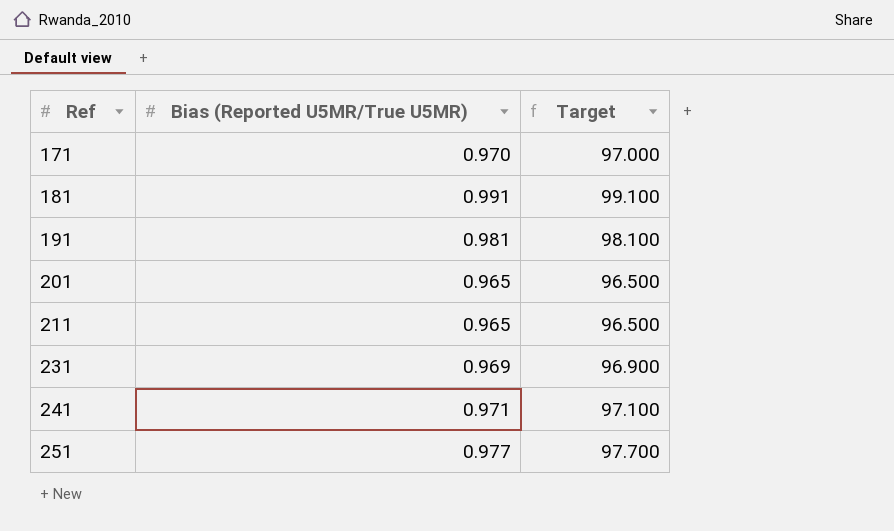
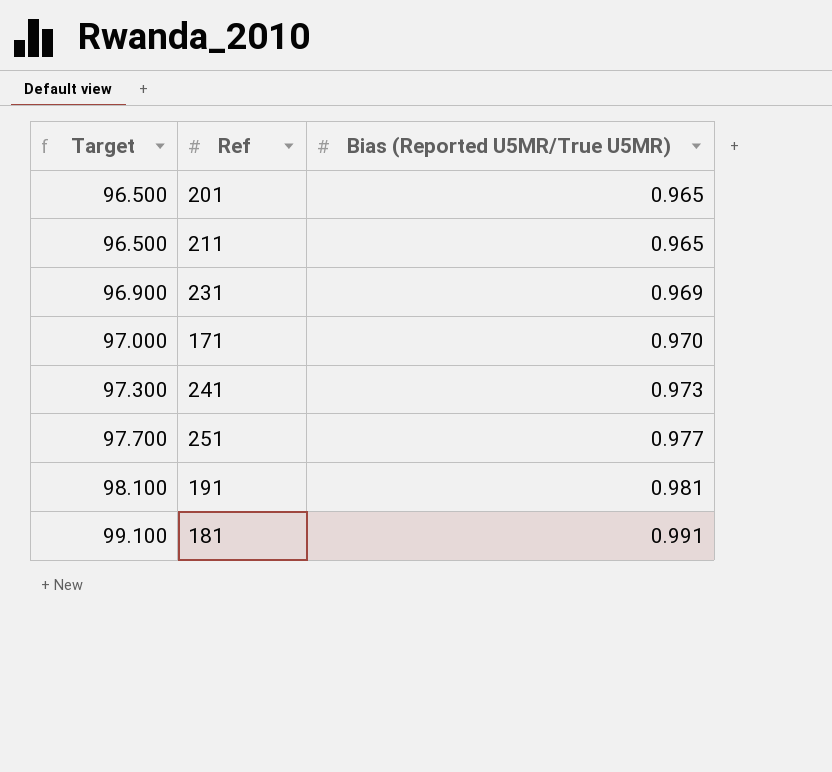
row order: Ref ascending -> Target ascending
column Target | position: 3 -> 1
241 | Target: 97.100 -> 97.300
241 | Bias (Reported U5MR/True U5MR): 0.971 -> 0.973

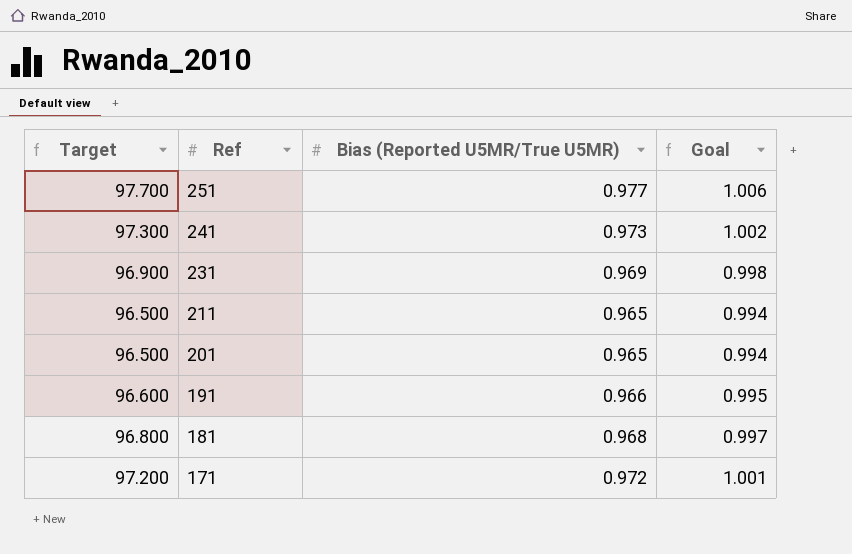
row order: Target ascending -> Ref descending
column Goal | formula: none -> [Bias (Reported U5MR/True U5MR)] * 1.03
191 | Target: 98.100 -> 96.600
191 | Bias (Reported U5MR/True U5MR): 0.981 -> 0.966
181 | Target: 99.100 -> 96.800
181 | Bias (Reported U5MR/True U5MR): 0.991 -> 0.968
171 | Target: 97.000 -> 97.200
171 | Bias (Reported U5MR/True U5MR): 0.970 -> 0.972

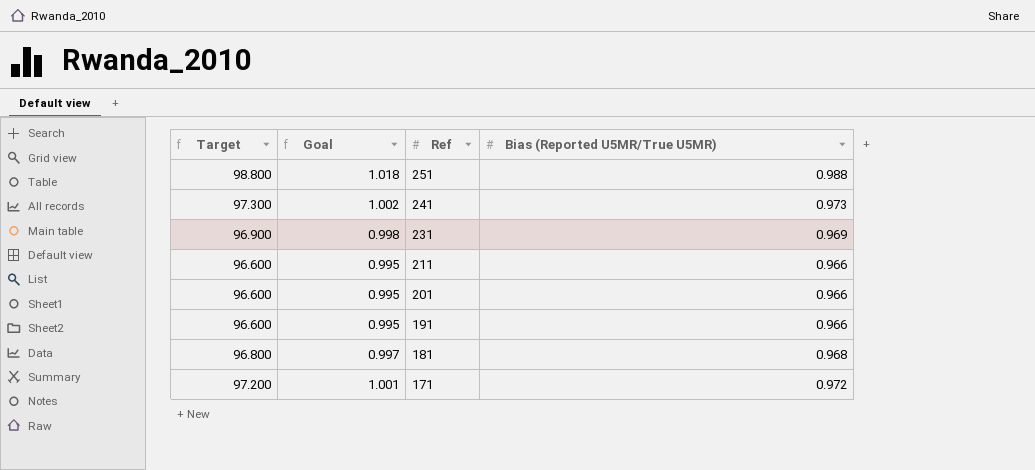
column Goal | position: 4 -> 2
251 | Target: 97.700 -> 98.800
251 | Goal: 1.006 -> 1.018
251 | Bias (Reported U5MR/True U5MR): 0.977 -> 0.988
211 | Target: 96.500 -> 96.600
211 | Goal: 0.994 -> 0.995
211 | Bias (Reported U5MR/True U5MR): 0.965 -> 0.966
201 | Target: 96.500 -> 96.600
201 | Goal: 0.994 -> 0.995
201 | Bias (Reported U5MR/True U5MR): 0.965 -> 0.966

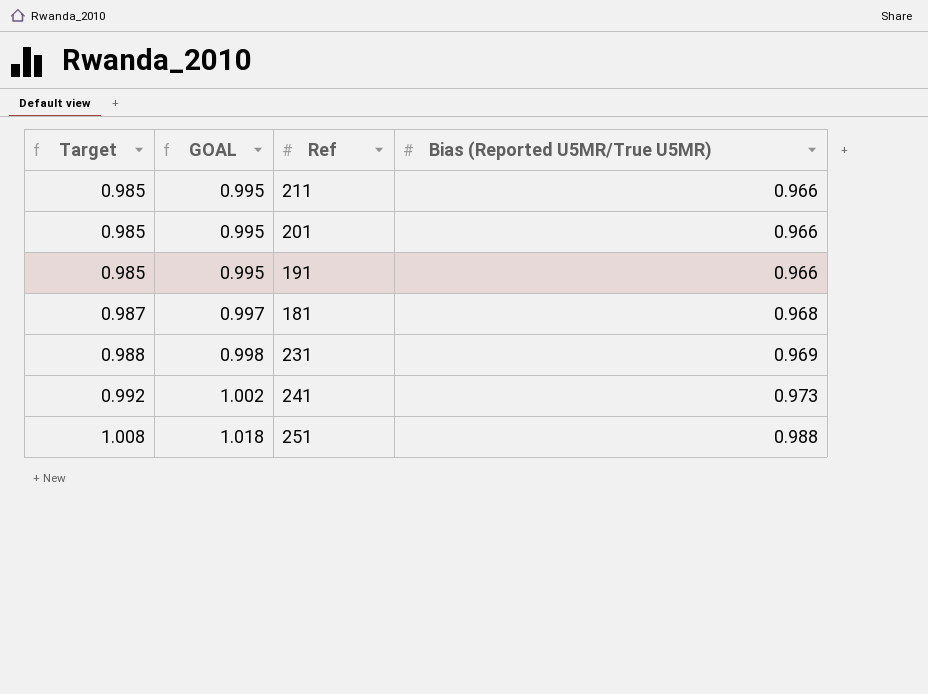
row order: Ref descending -> Target ascending
column Target | formula: [Bias (Reported U5MR/True U5MR)] * 100 -> [Bias (Reported U5MR/True U5MR)] * 1.02
column name: Goal -> GOAL
row 171: 97.200 | 1.001 | 0.972 -> none

